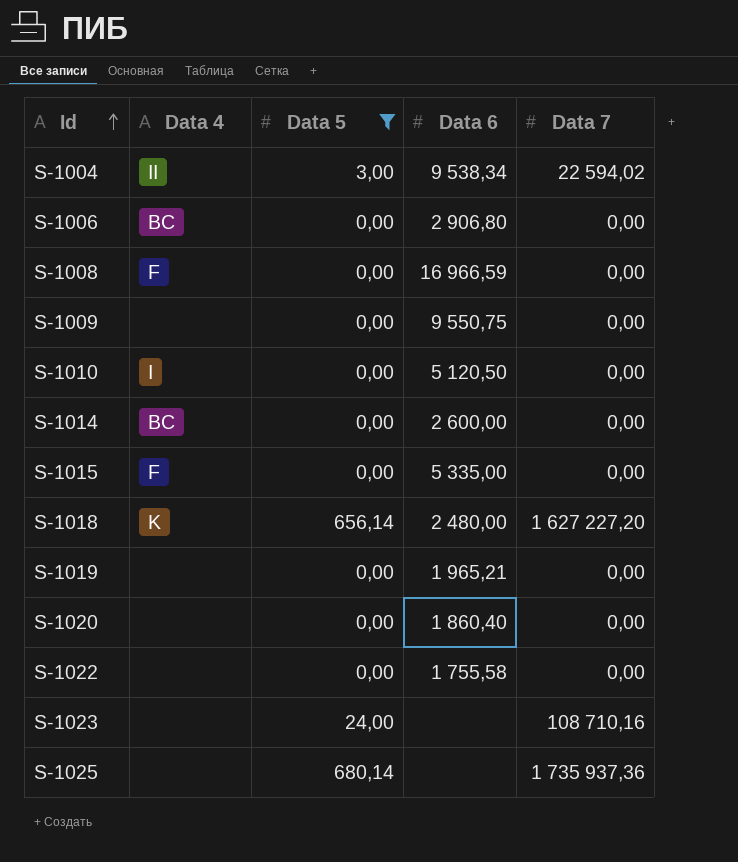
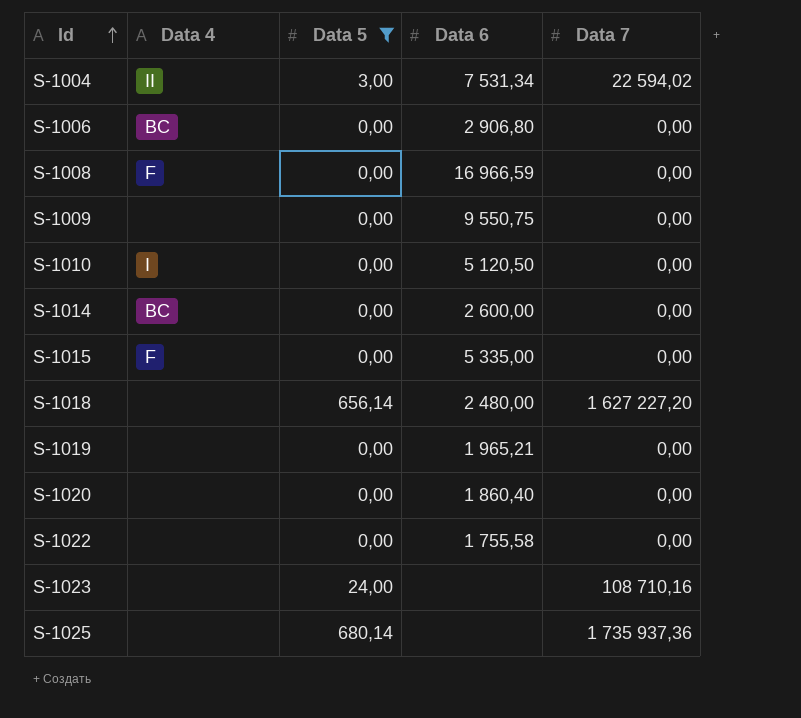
S-1004 | Data 6: 9 538,34 -> 7 531,34
S-1018 | Data 4: K -> none

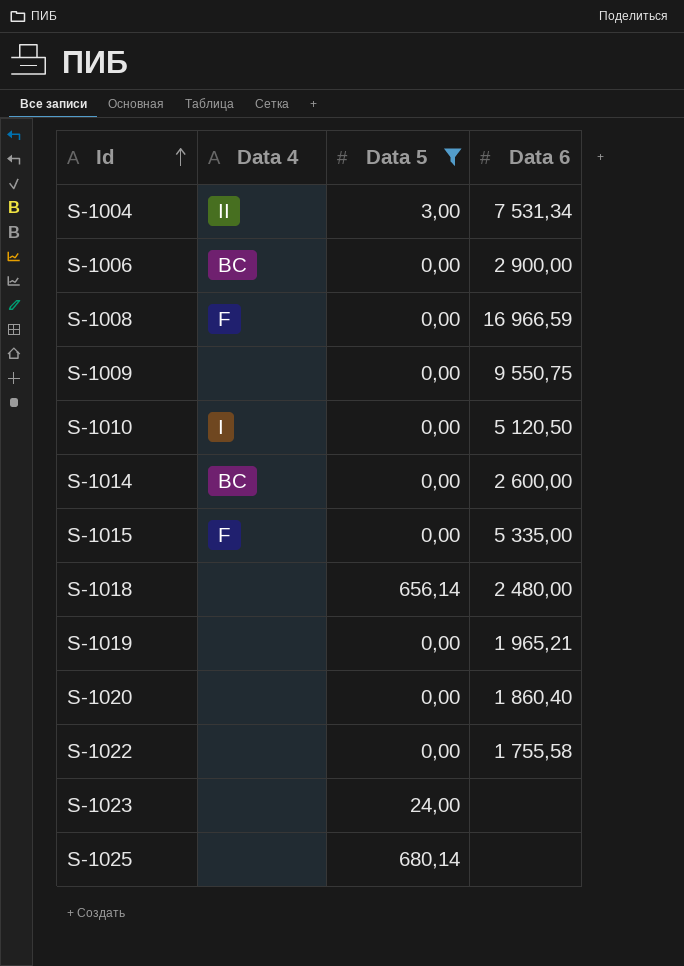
column Data 7 | position: 5 -> none
S-1006 | Data 6: 2 906,80 -> 2 900,00

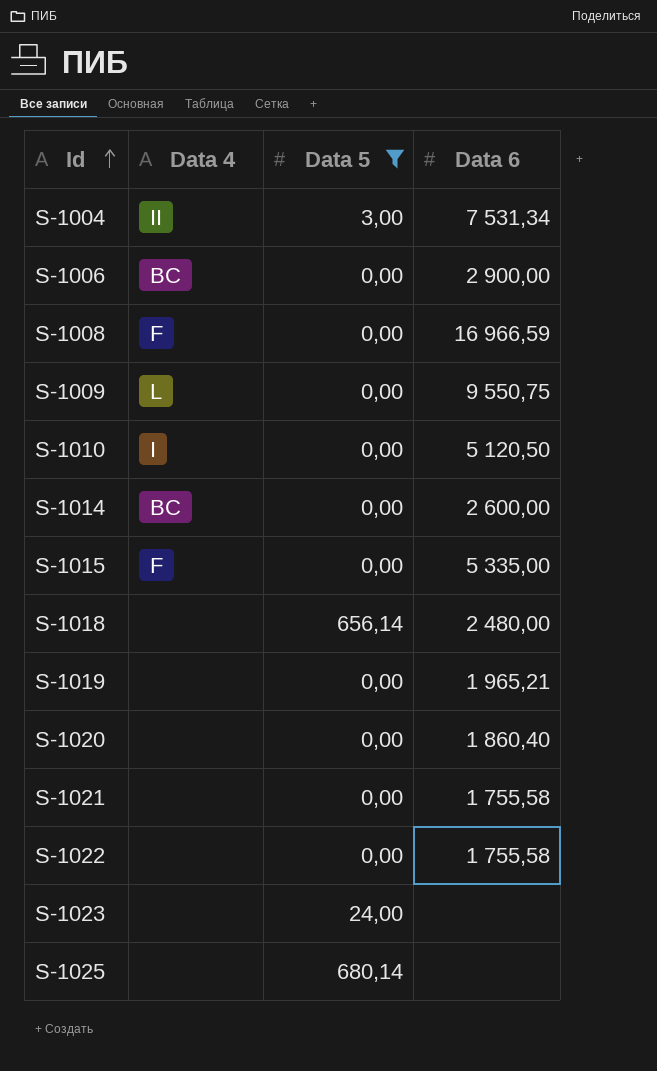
S-1009 | Data 4: none -> L
row S-1021: none -> none | 0,00 | 1 755,58

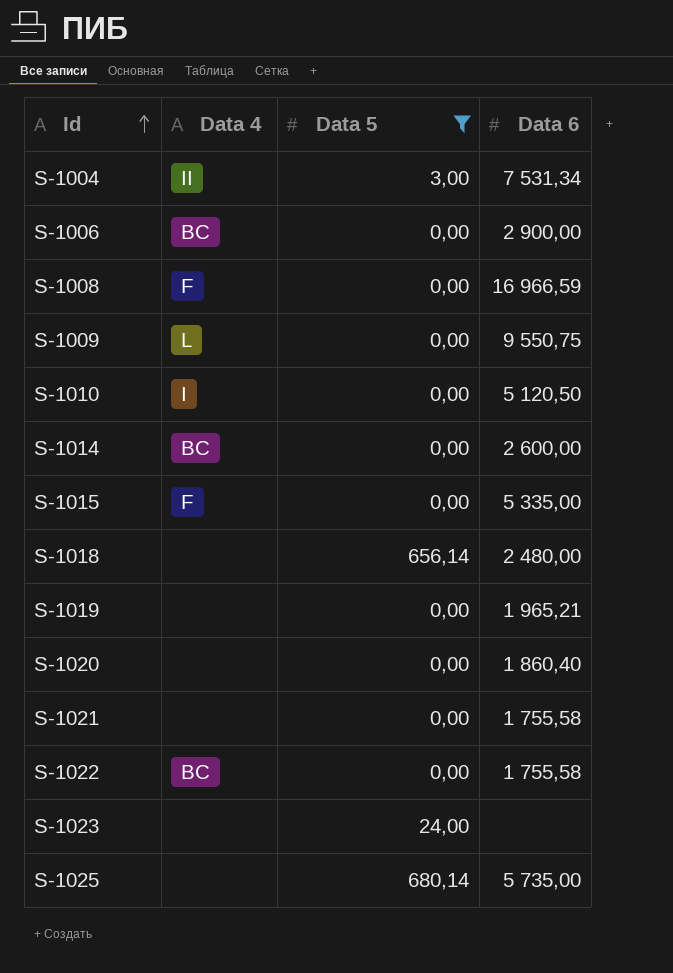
S-1022 | Data 4: none -> ВС
S-1025 | Data 6: none -> 5 735,00

